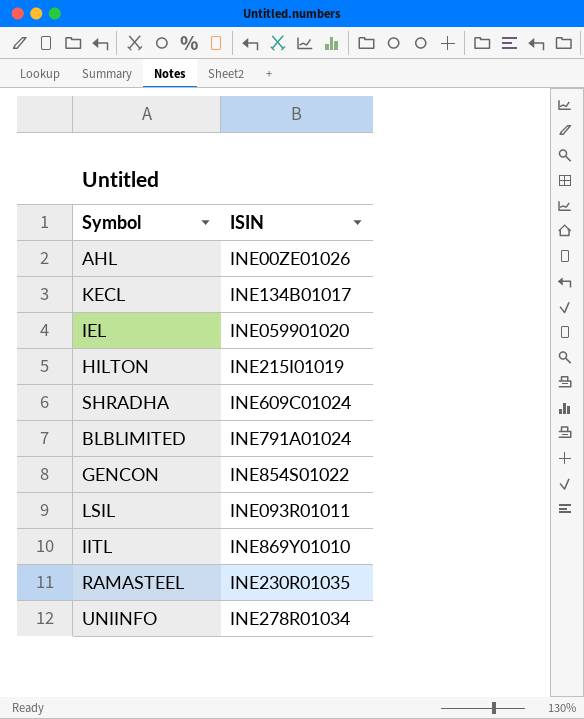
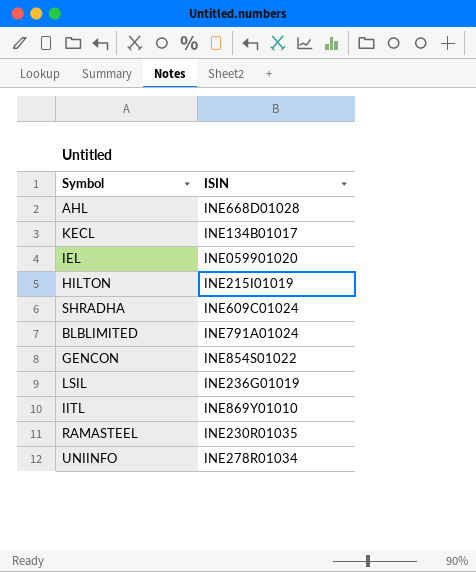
AHL | ISIN: INE00ZE01026 -> INE668D01028
LSIL | ISIN: INE093R01011 -> INE236G01019

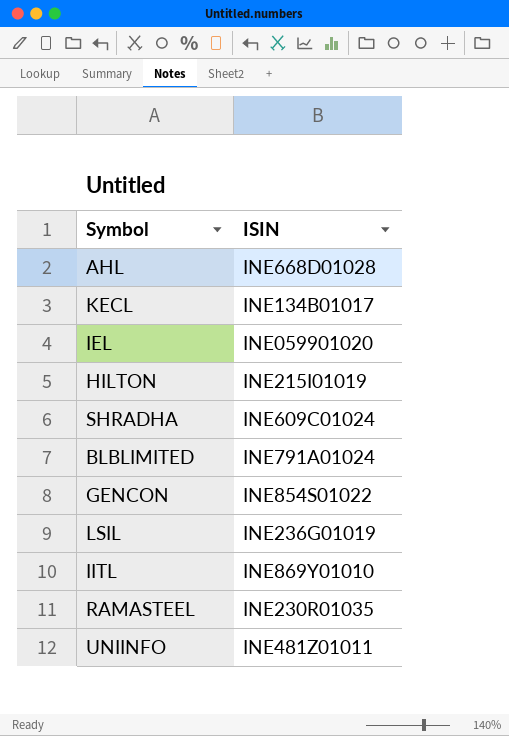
UNIINFO | ISIN: INE278R01034 -> INE481Z01011

